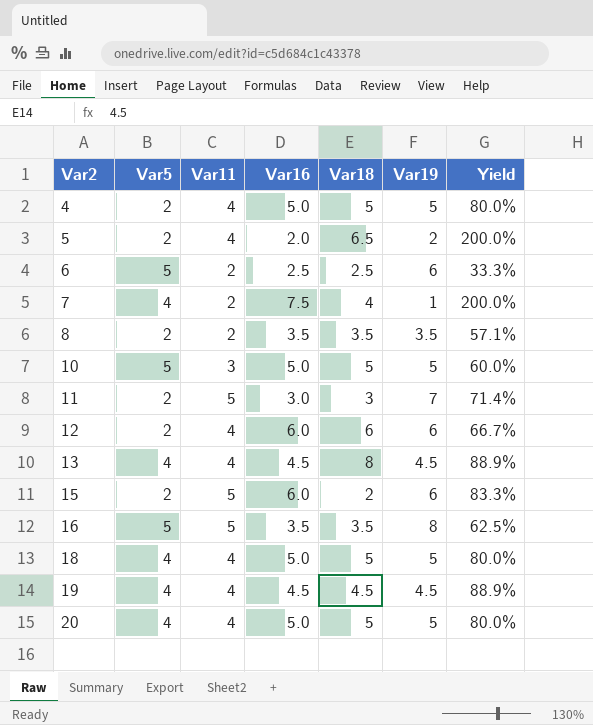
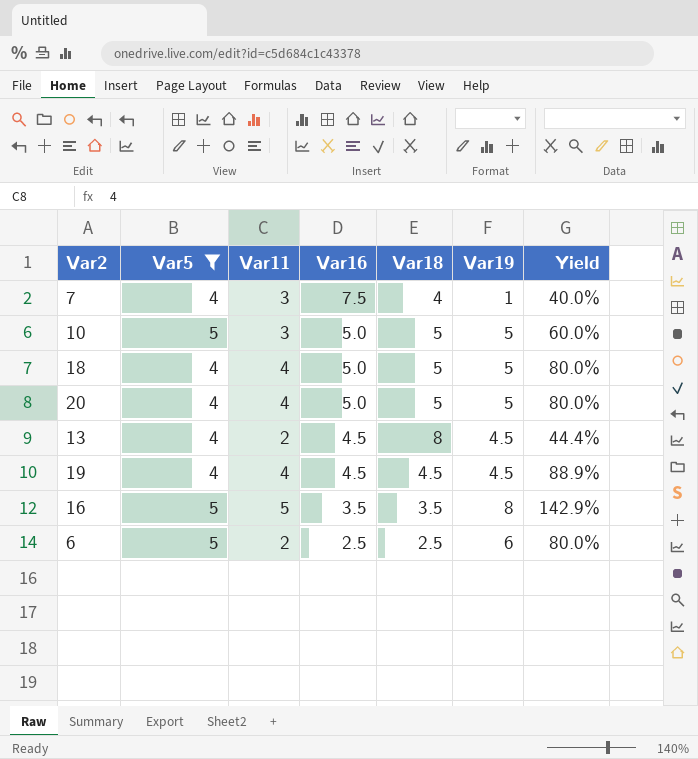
filter: none -> Var5 != 2
row order: Var2 ascending -> Var16 descending
column Yield | formula: [Var11] / [Var19] -> [Var11] / [Var16]
7 | Var11: 2 -> 3
13 | Var11: 4 -> 2

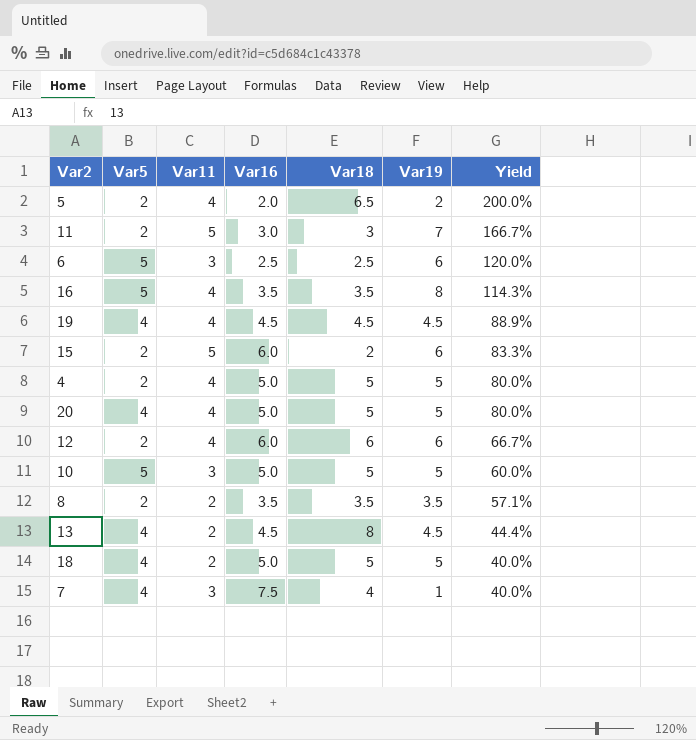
filter: Var5 != 2 -> none
row order: Var16 descending -> Yield descending
6 | Var11: 2 -> 3
6 | Yield: 80.0% -> 120.0%
16 | Var11: 5 -> 4
16 | Yield: 142.9% -> 114.3%
18 | Var11: 4 -> 2
18 | Yield: 80.0% -> 40.0%

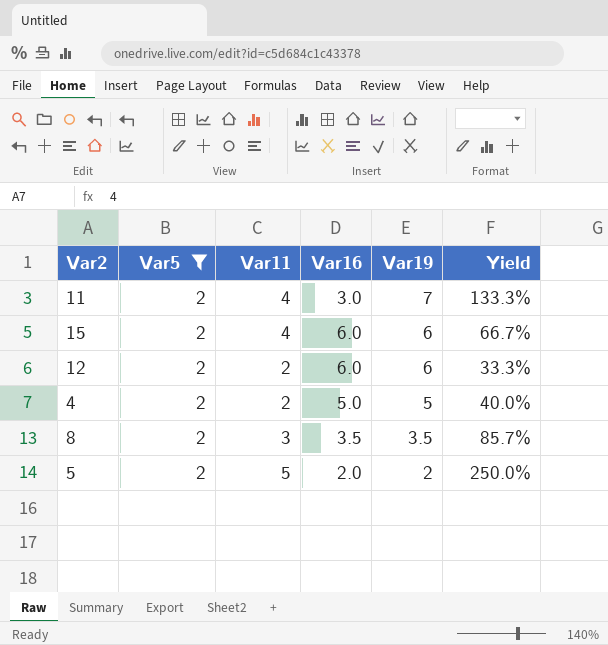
filter: none -> Var5 = 2
row order: Yield descending -> Var19 descending
column Var18 | position: 5 -> none
11 | Var11: 5 -> 4
11 | Yield: 166.7% -> 133.3%
15 | Var11: 5 -> 4
15 | Yield: 83.3% -> 66.7%
12 | Var11: 4 -> 2
12 | Yield: 66.7% -> 33.3%
4 | Var11: 4 -> 2
4 | Yield: 80.0% -> 40.0%
8 | Var11: 2 -> 3
8 | Yield: 57.1% -> 85.7%
5 | Var11: 4 -> 5
5 | Yield: 200.0% -> 250.0%

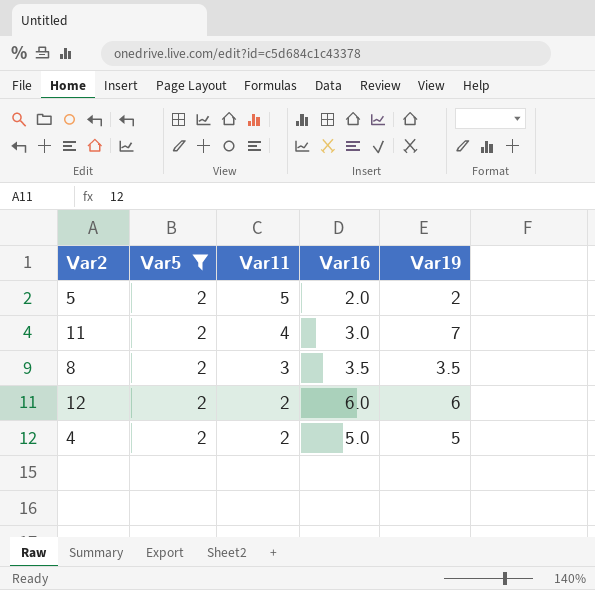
row order: Var19 descending -> Var11 descending
column Yield | formula: [Var11] / [Var16] -> none
row 15: 2 | 4 | 6.0 | 6 | 66.7% -> none

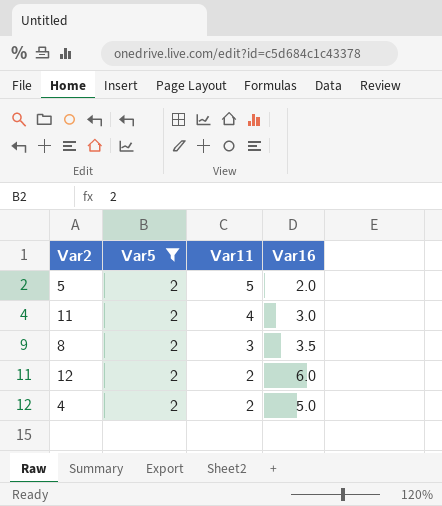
column Var19 | position: 5 -> none

